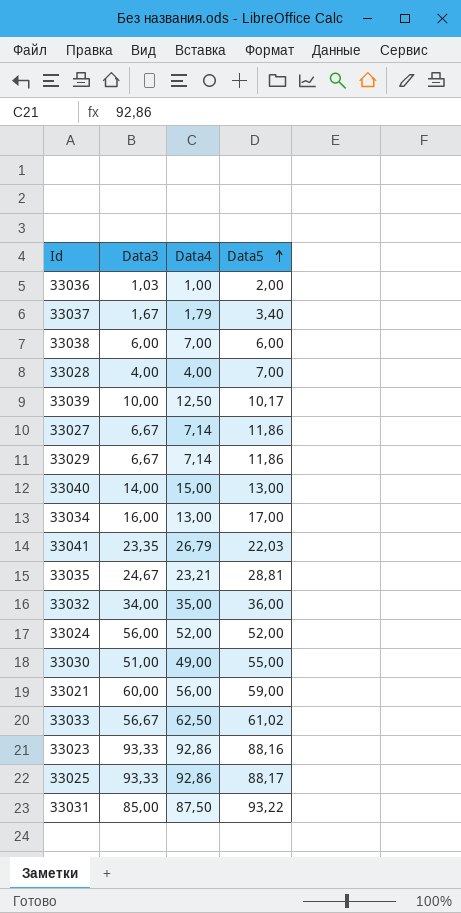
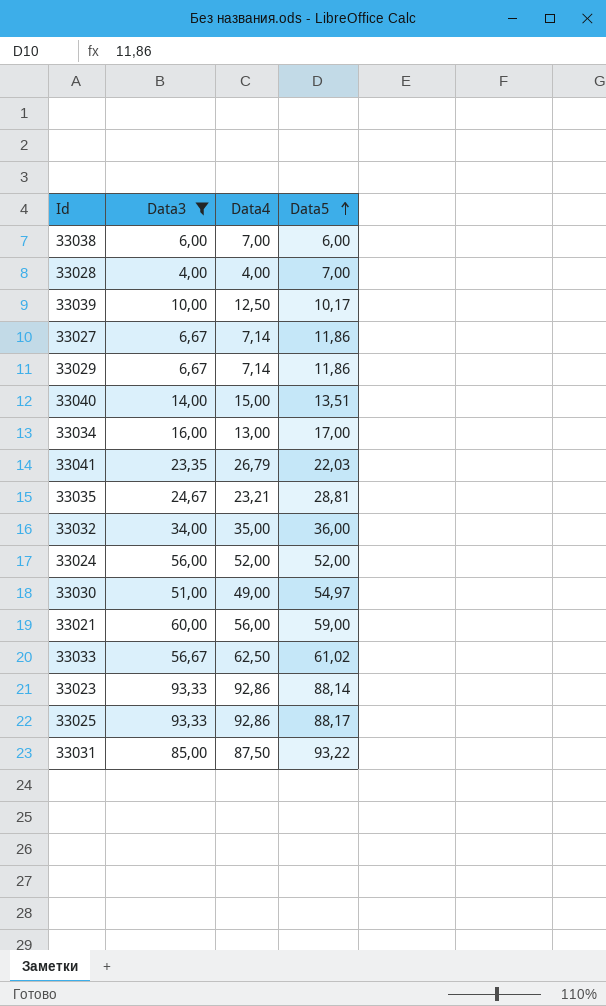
filter: none -> Data3 >= 4,00
33040 | Data5: 13,00 -> 13,51
33030 | Data5: 55,00 -> 54,97
33023 | Data5: 88,16 -> 88,14

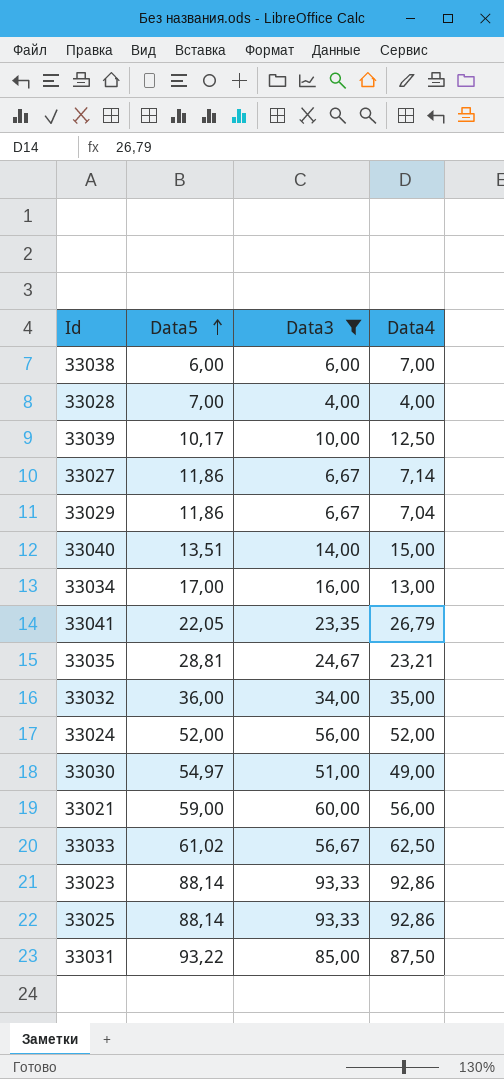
column Data5 | position: 4 -> 2
33029 | Data4: 7,14 -> 7,04
33041 | Data5: 22,03 -> 22,05
33025 | Data5: 88,17 -> 88,14

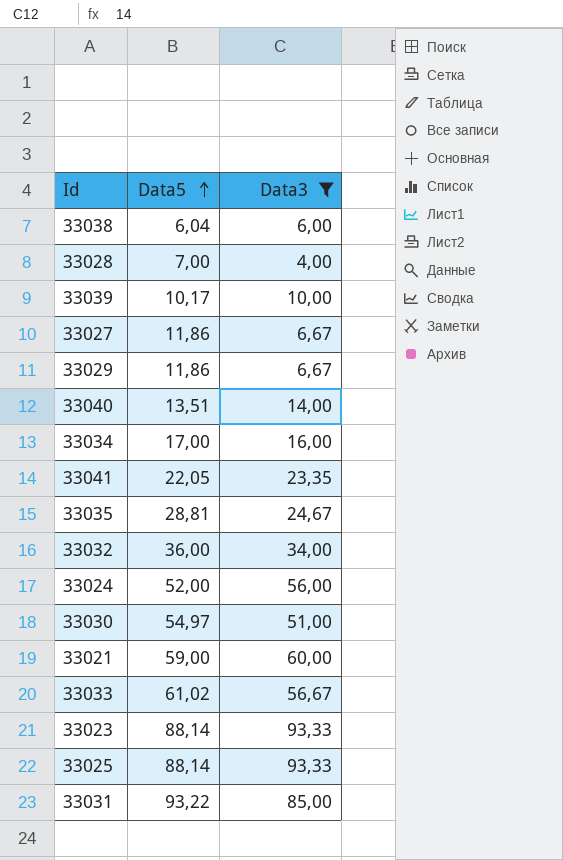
column Data4 | position: 4 -> none
33038 | Data5: 6,00 -> 6,04

